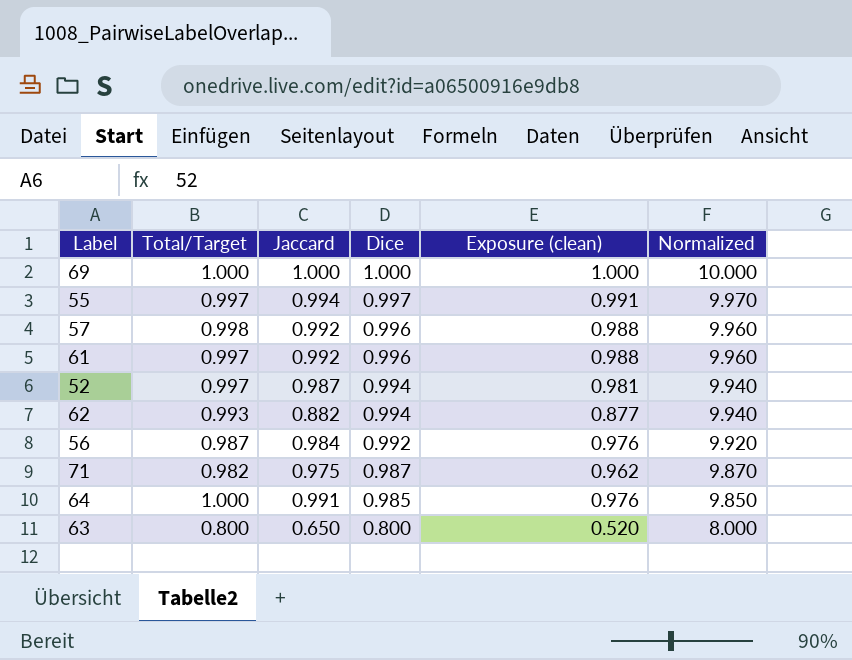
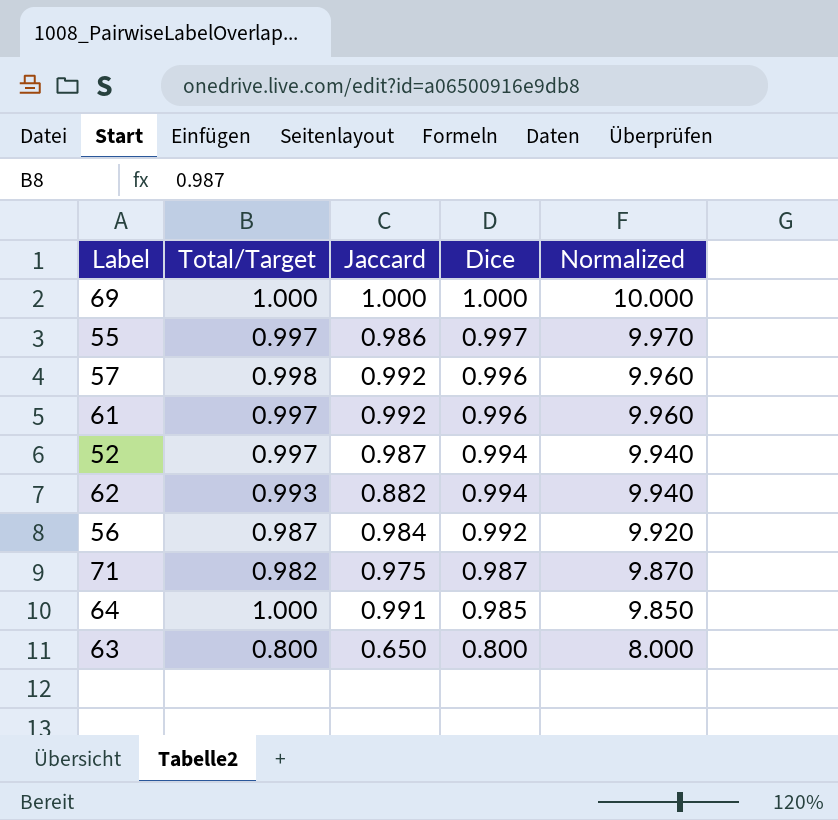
column Exposure (clean) | formula: [Jaccard] * [Dice] -> none
55 | Jaccard: 0.994 -> 0.986

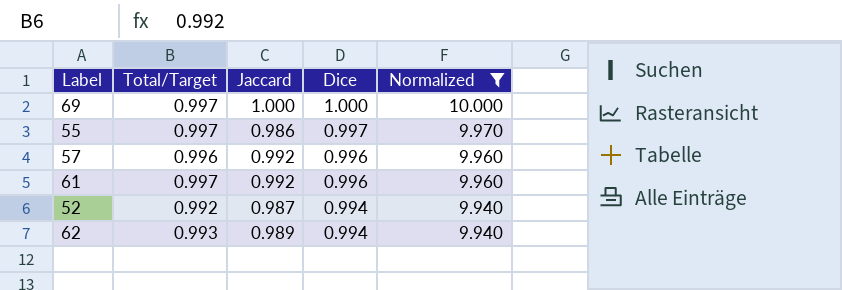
filter: none -> Normalized >= 9.940
69 | Total/Target: 1.000 -> 0.997
57 | Total/Target: 0.998 -> 0.996
52 | Total/Target: 0.997 -> 0.992
62 | Jaccard: 0.882 -> 0.989

